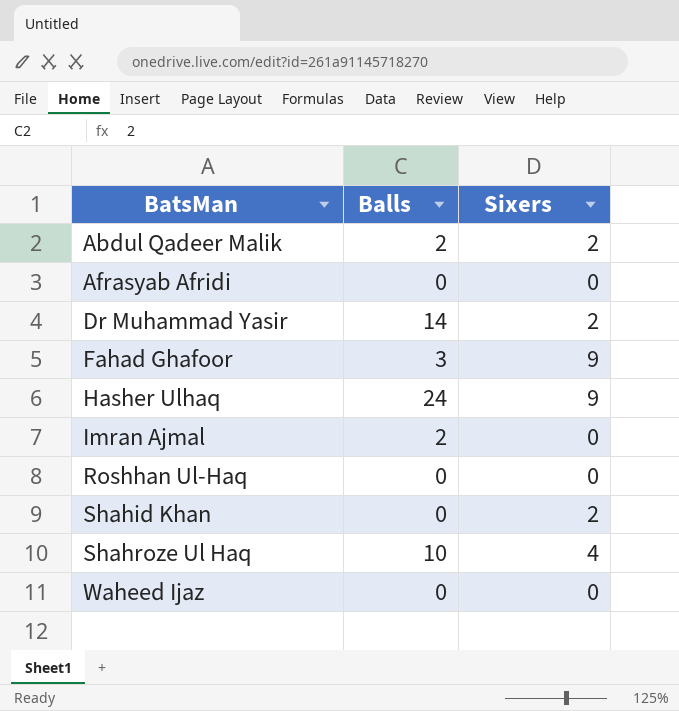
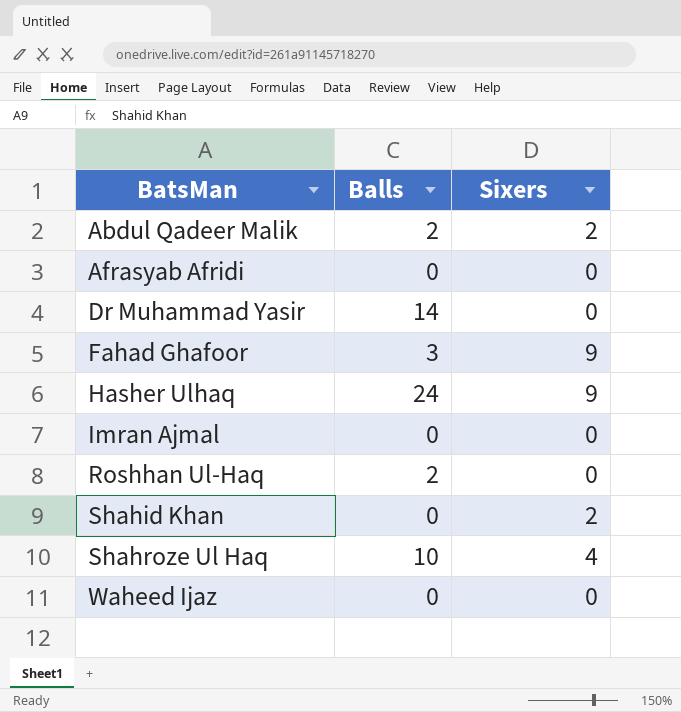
Dr Muhammad Yasir | Sixers: 2 -> 0
Imran Ajmal | Balls: 2 -> 0
Roshhan Ul-Haq | Balls: 0 -> 2

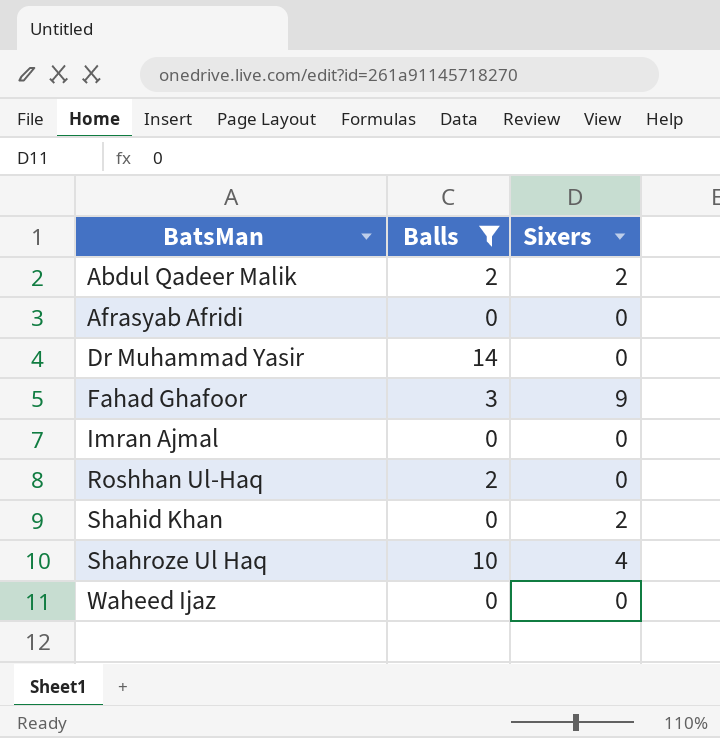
filter: none -> Balls != 24

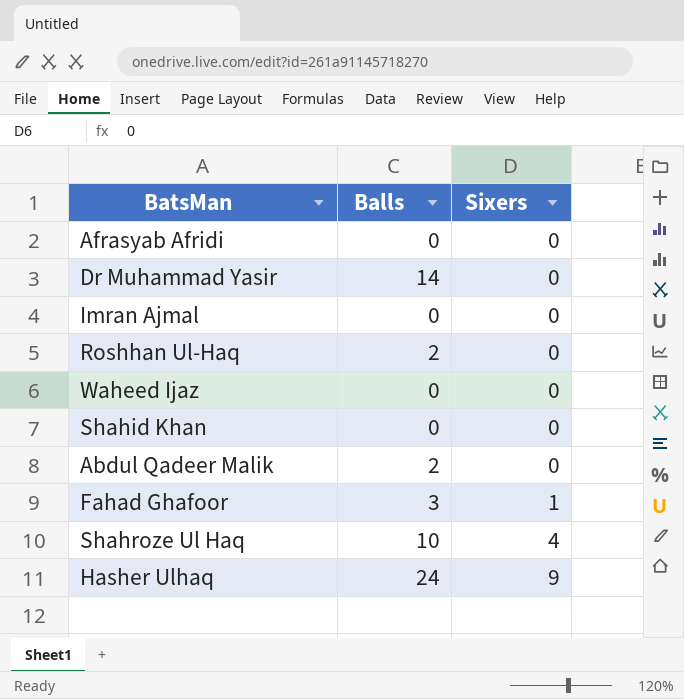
filter: Balls != 24 -> none
row order: BatsMan ascending -> Sixers ascending
Shahid Khan | Sixers: 2 -> 0
Abdul Qadeer Malik | Sixers: 2 -> 0
Fahad Ghafoor | Sixers: 9 -> 1

